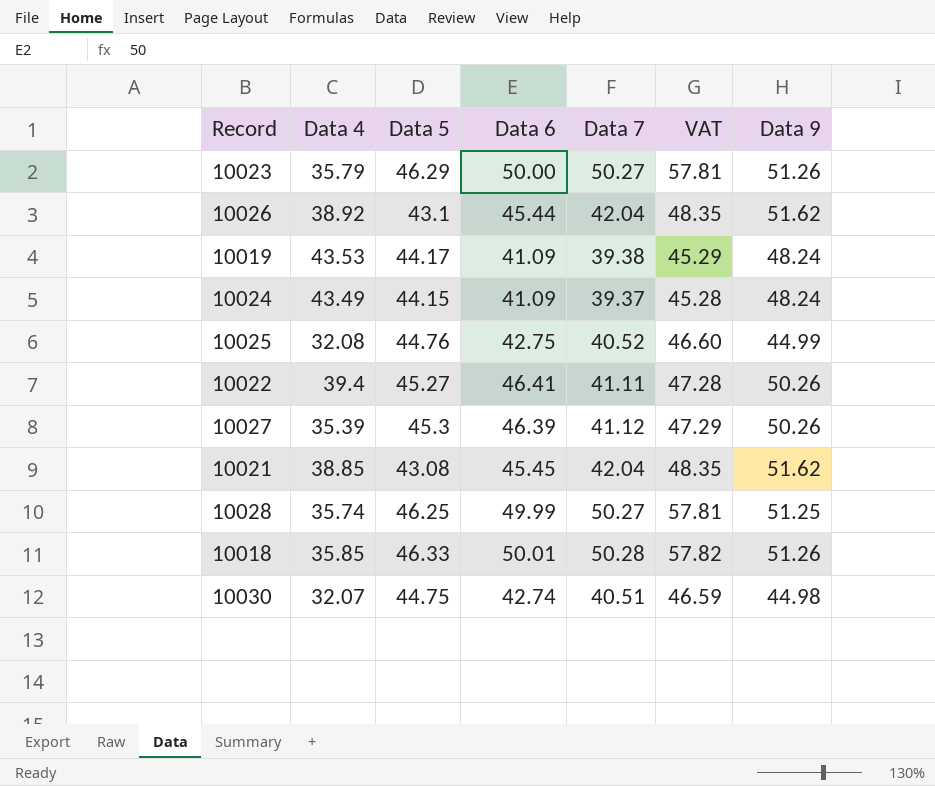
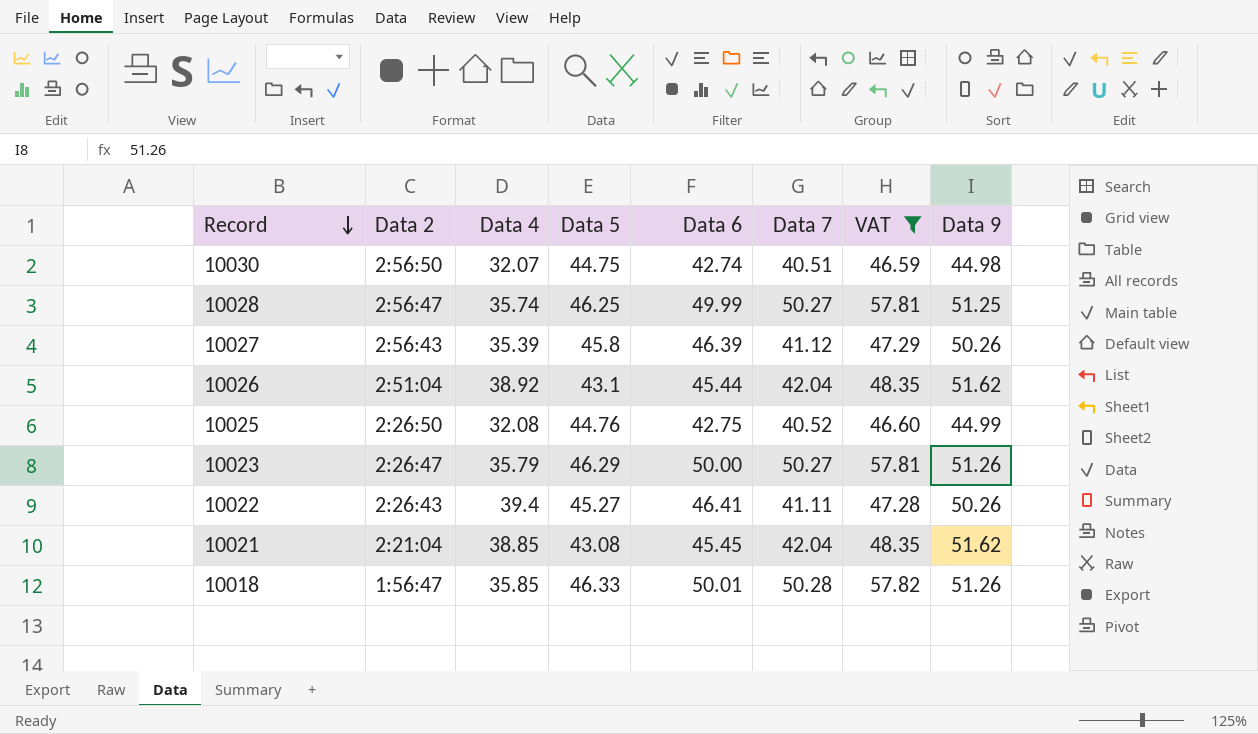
filter: none -> VAT >= 46.59
row order: none -> Record descending
column Data 2 | position: none -> 2
10027 | Data 5: 45.3 -> 45.8

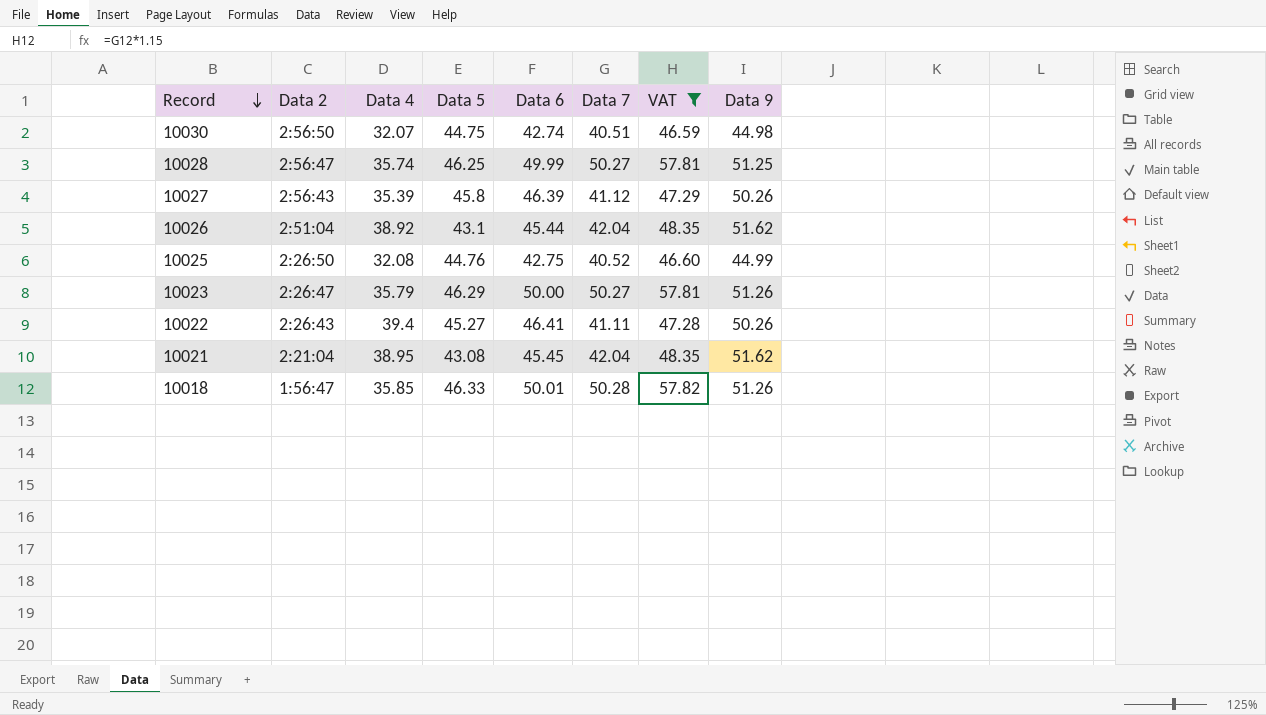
10021 | Data 4: 38.85 -> 38.95

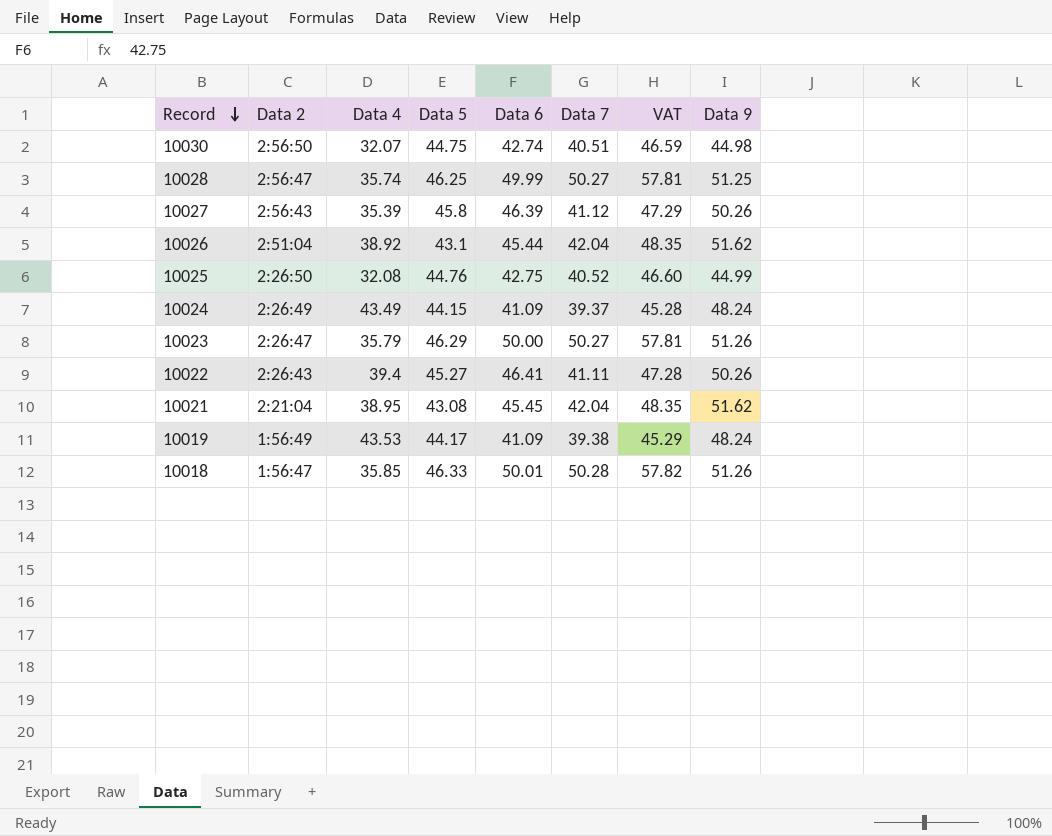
filter: VAT >= 46.59 -> none

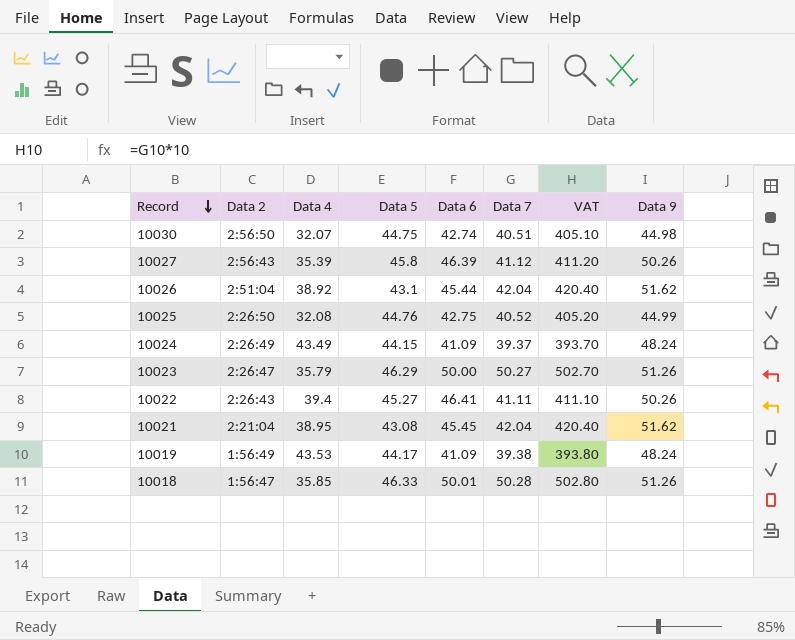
column VAT | formula: [Data 7] * 1.15 -> [Data 7] * 10
row 10028: 2:56:47 | 35.74 | 46.25 | 49.99 | 50.27 | 57.81 | 51.25 -> none

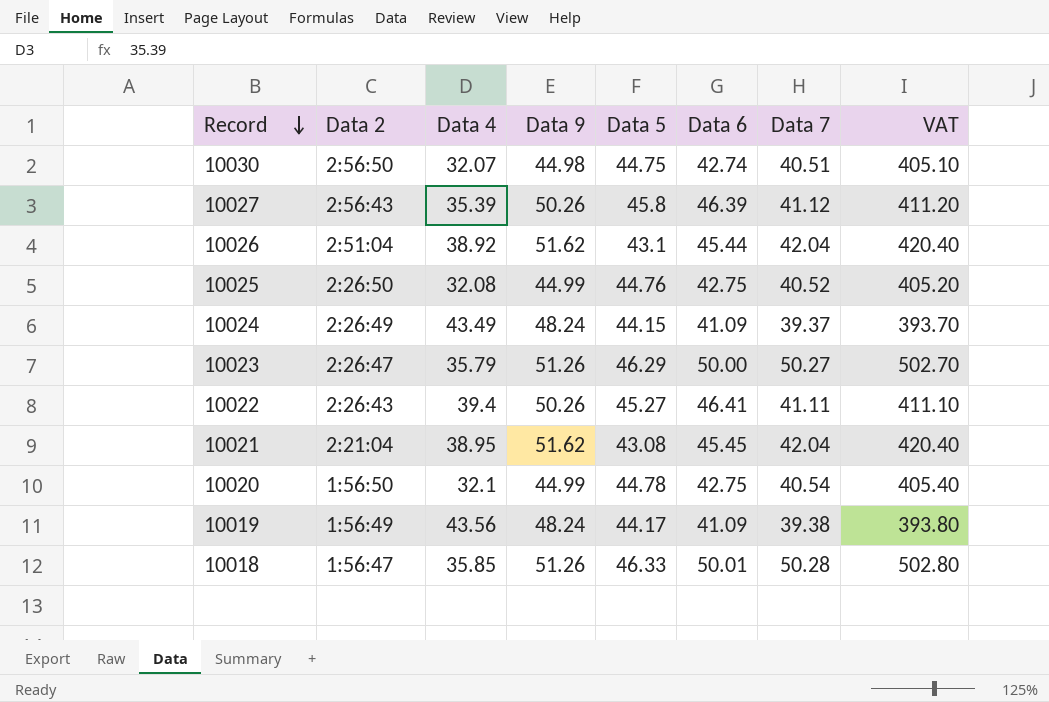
column Data 9 | position: 8 -> 4
row 10020: none -> 1:56:50 | 32.1 | 44.99 | 44.78 | 42.75 | 40.54 | 405.40
10019 | Data 4: 43.53 -> 43.56

